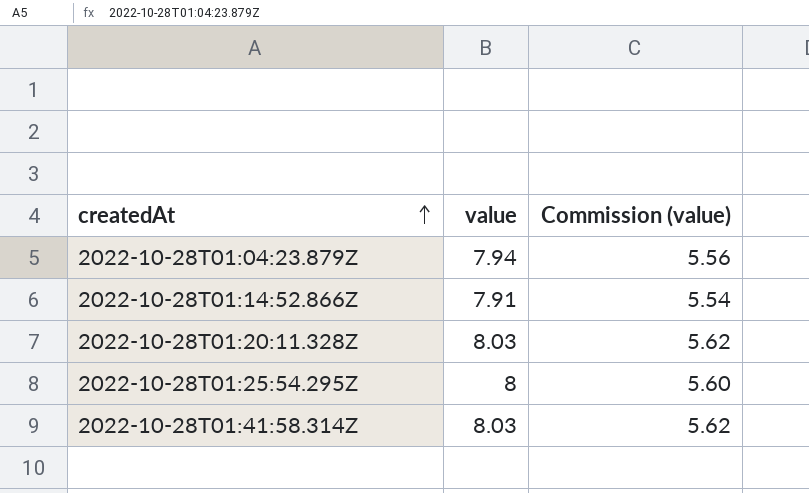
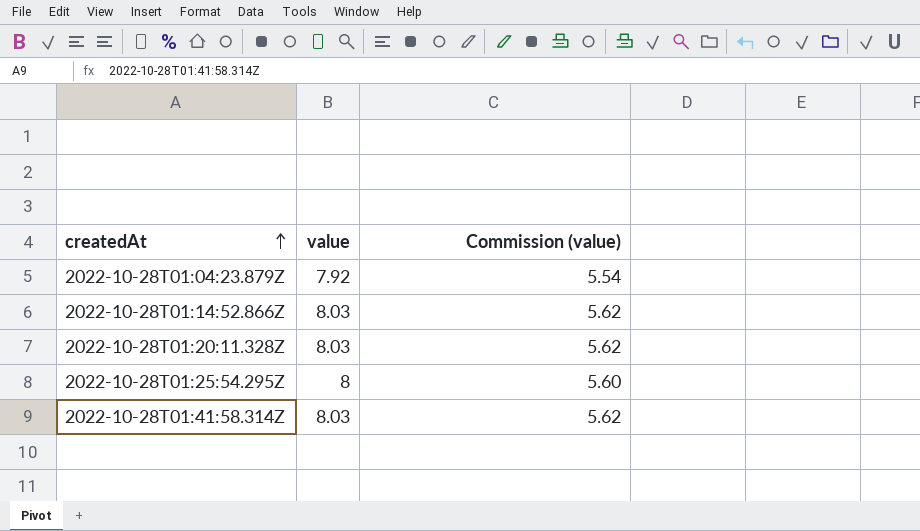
2022-10-28T01:04:23.879Z | value: 7.94 -> 7.92
2022-10-28T01:04:23.879Z | Commission (value): 5.56 -> 5.54
2022-10-28T01:14:52.866Z | value: 7.91 -> 8.03
2022-10-28T01:14:52.866Z | Commission (value): 5.54 -> 5.62

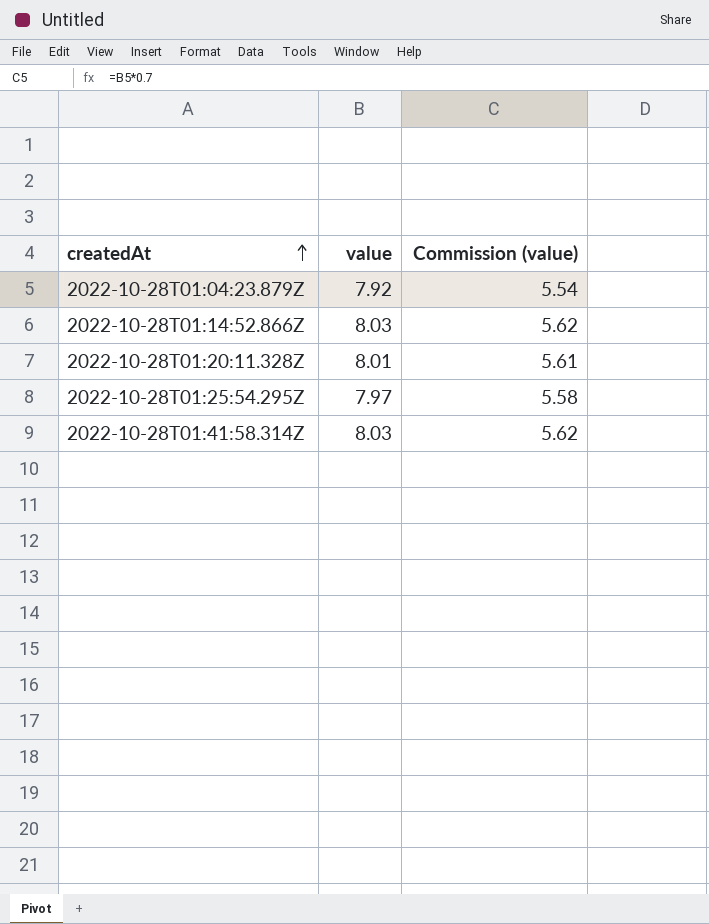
2022-10-28T01:20:11.328Z | value: 8.03 -> 8.01
2022-10-28T01:20:11.328Z | Commission (value): 5.62 -> 5.61
2022-10-28T01:25:54.295Z | value: 8 -> 7.97
2022-10-28T01:25:54.295Z | Commission (value): 5.60 -> 5.58

